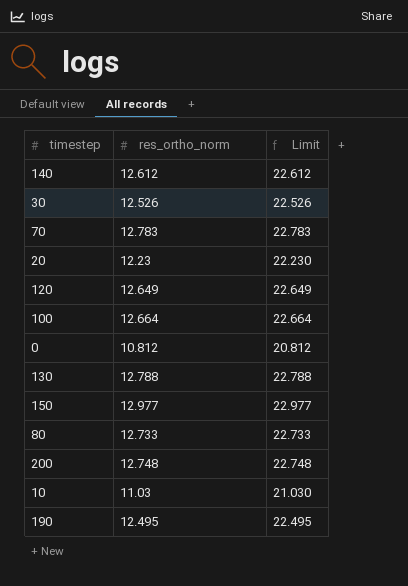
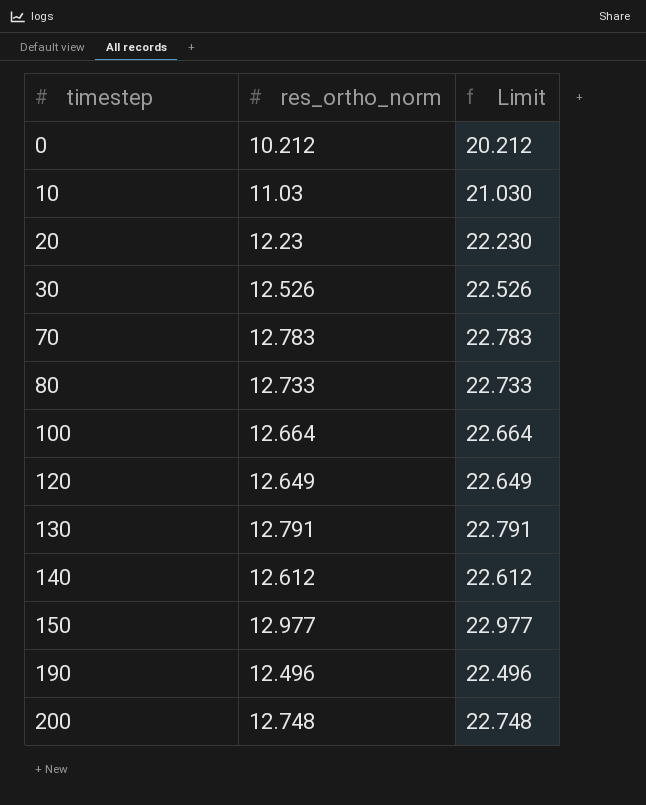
row order: none -> timestep ascending
0 | res_ortho_norm: 10.812 -> 10.212
0 | Limit: 20.812 -> 20.212
130 | res_ortho_norm: 12.788 -> 12.791
130 | Limit: 22.788 -> 22.791
190 | res_ortho_norm: 12.495 -> 12.496
190 | Limit: 22.495 -> 22.496

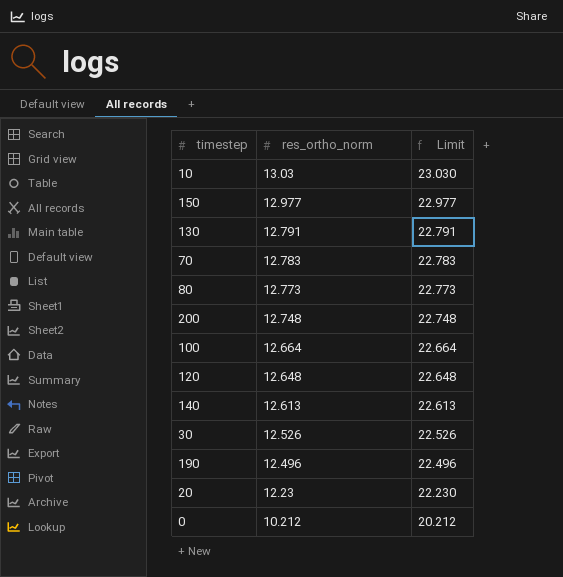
row order: timestep ascending -> res_ortho_norm descending
10 | res_ortho_norm: 11.03 -> 13.03
10 | Limit: 21.030 -> 23.030
80 | res_ortho_norm: 12.733 -> 12.773
80 | Limit: 22.733 -> 22.773
120 | res_ortho_norm: 12.649 -> 12.648
120 | Limit: 22.649 -> 22.648
140 | res_ortho_norm: 12.612 -> 12.613
140 | Limit: 22.612 -> 22.613

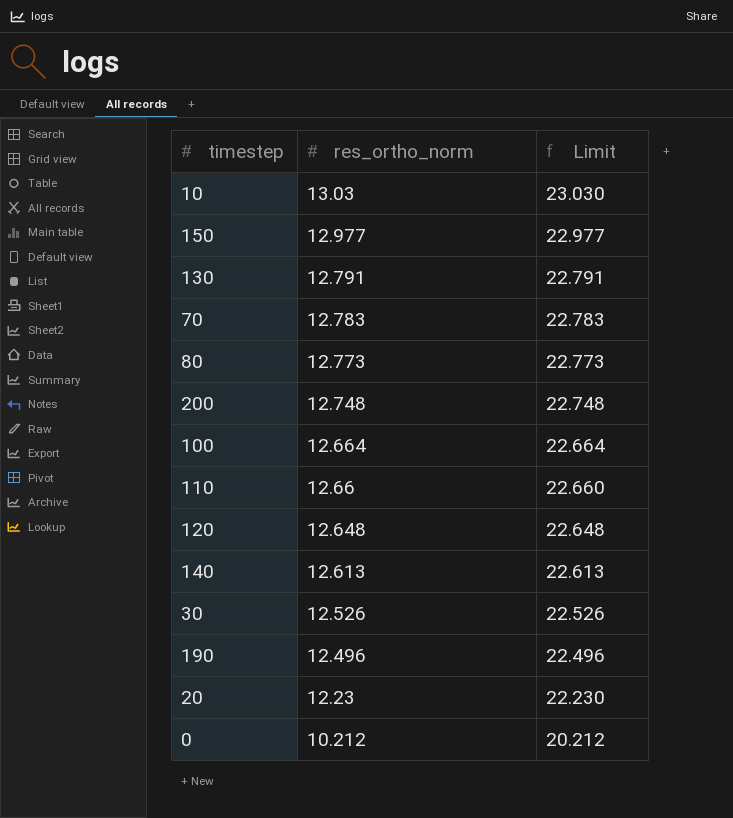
row 110: none -> 12.66 | 22.660

